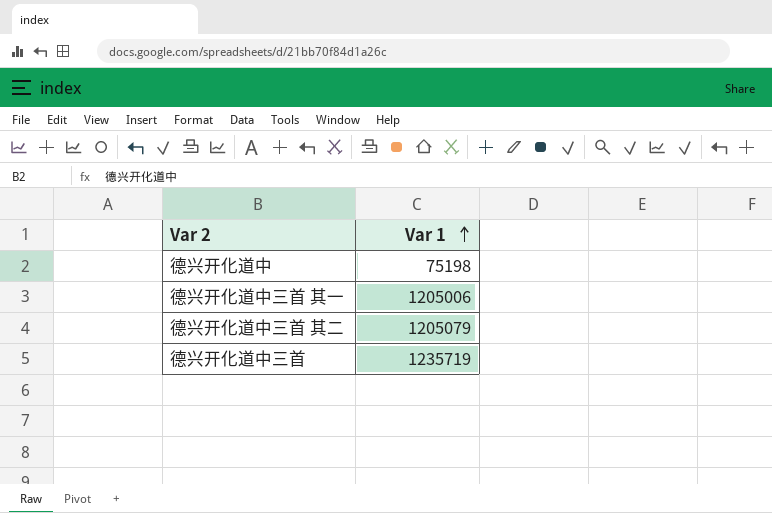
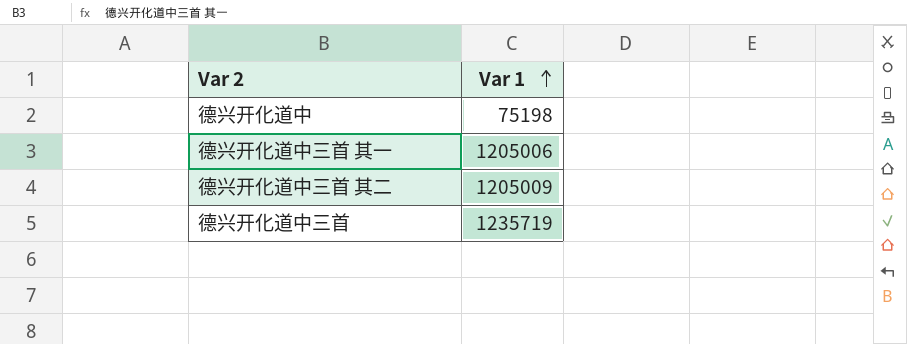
德兴开化道中三首 其二 | Var 1: 1205079 -> 1205009

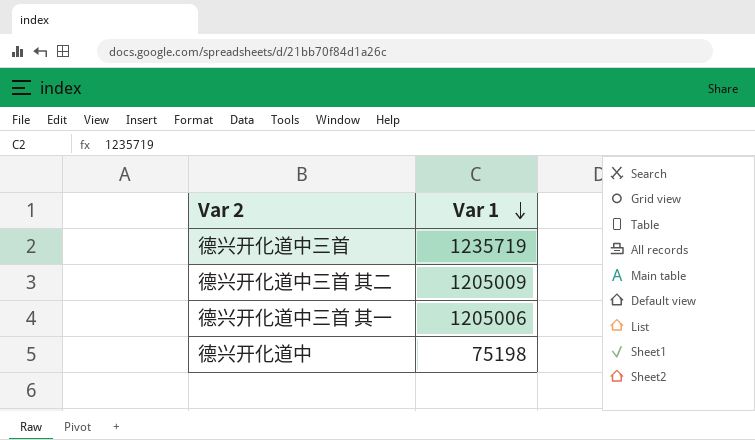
row order: Var 1 ascending -> Var 1 descending

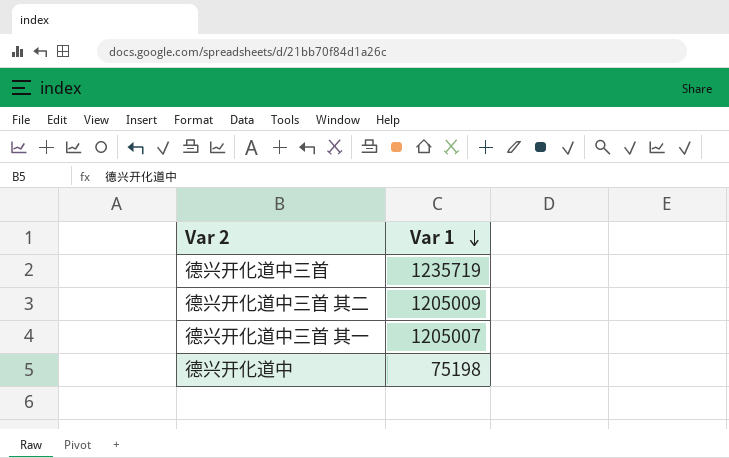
德兴开化道中三首 其一 | Var 1: 1205006 -> 1205007

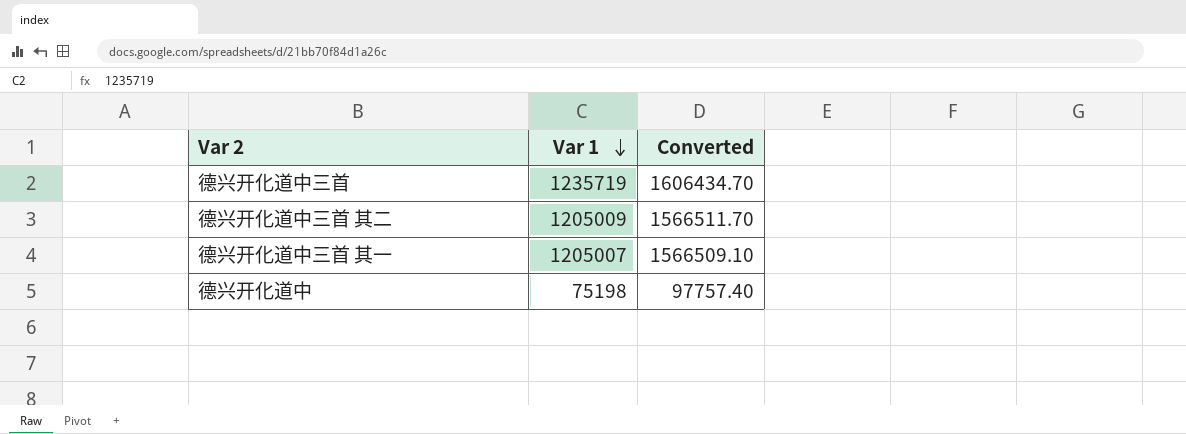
column Converted | formula: none -> [Var 1] * 1.3

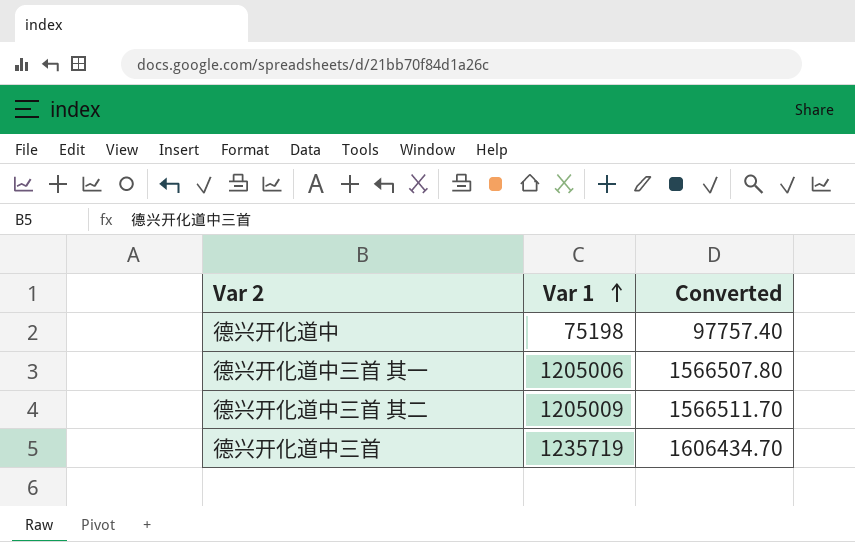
row order: Var 1 descending -> Var 1 ascending
德兴开化道中三首 其一 | Var 1: 1205007 -> 1205006
德兴开化道中三首 其一 | Converted: 1566509.10 -> 1566507.80

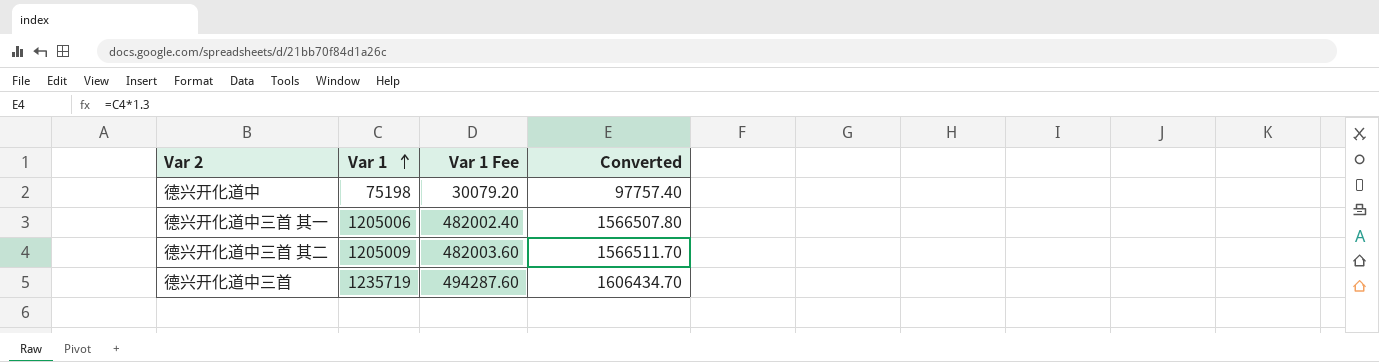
column Var 1 Fee | formula: none -> [Var 1] * 0.4

